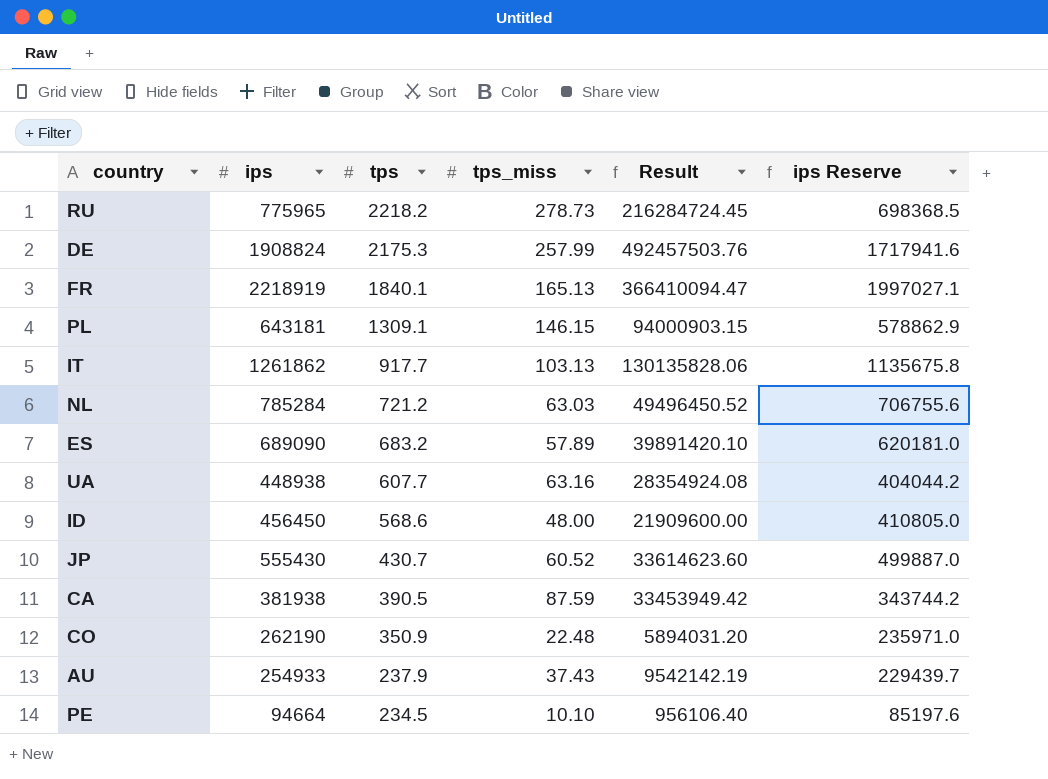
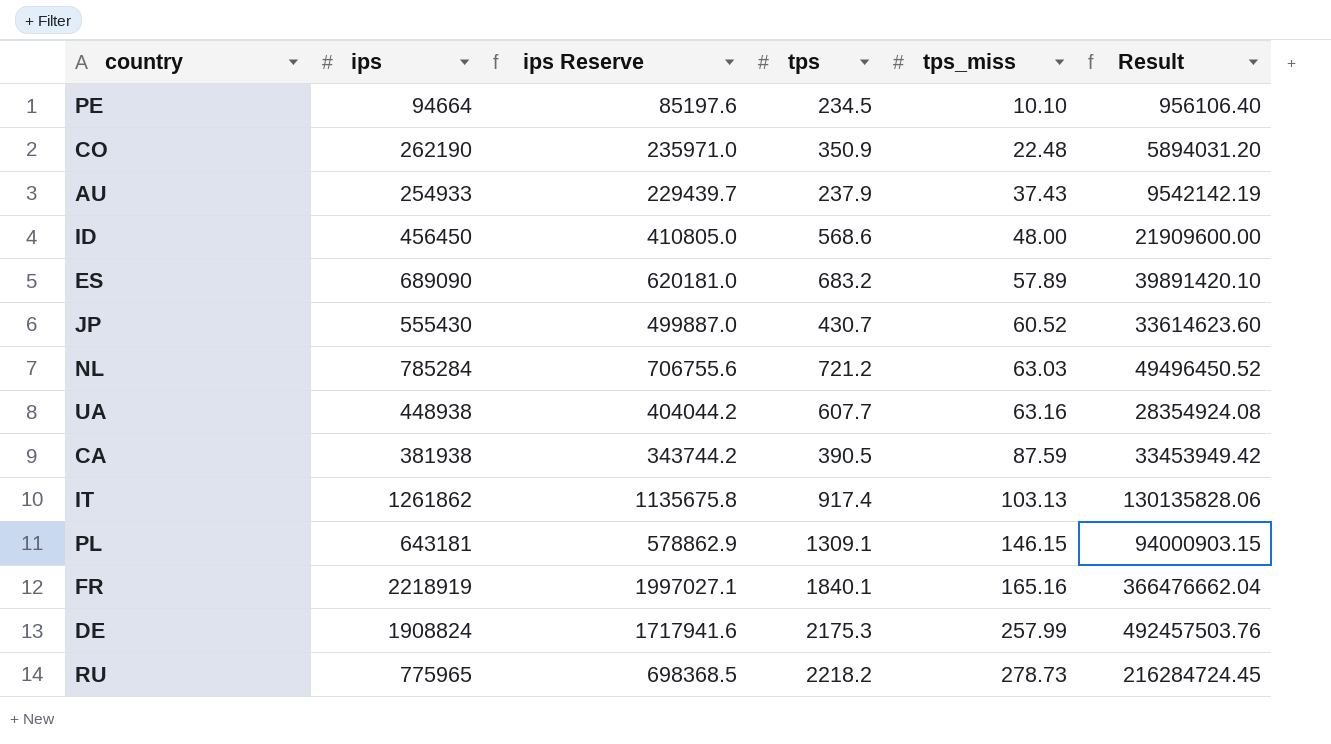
row order: tps descending -> tps_miss ascending
column ips Reserve | position: 6 -> 3
IT | tps: 917.7 -> 917.4
FR | tps_miss: 165.13 -> 165.16
FR | Result: 366410094.47 -> 366476662.04

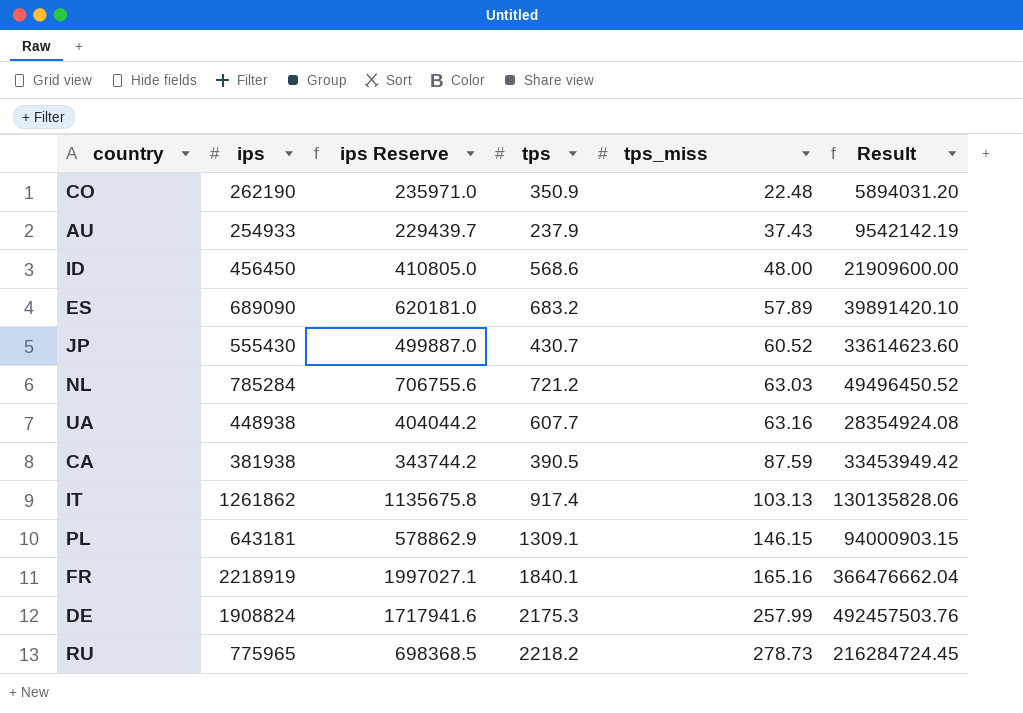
row PE: 94664 | 85197.6 | 234.5 | 10.10 | 956106.40 -> none

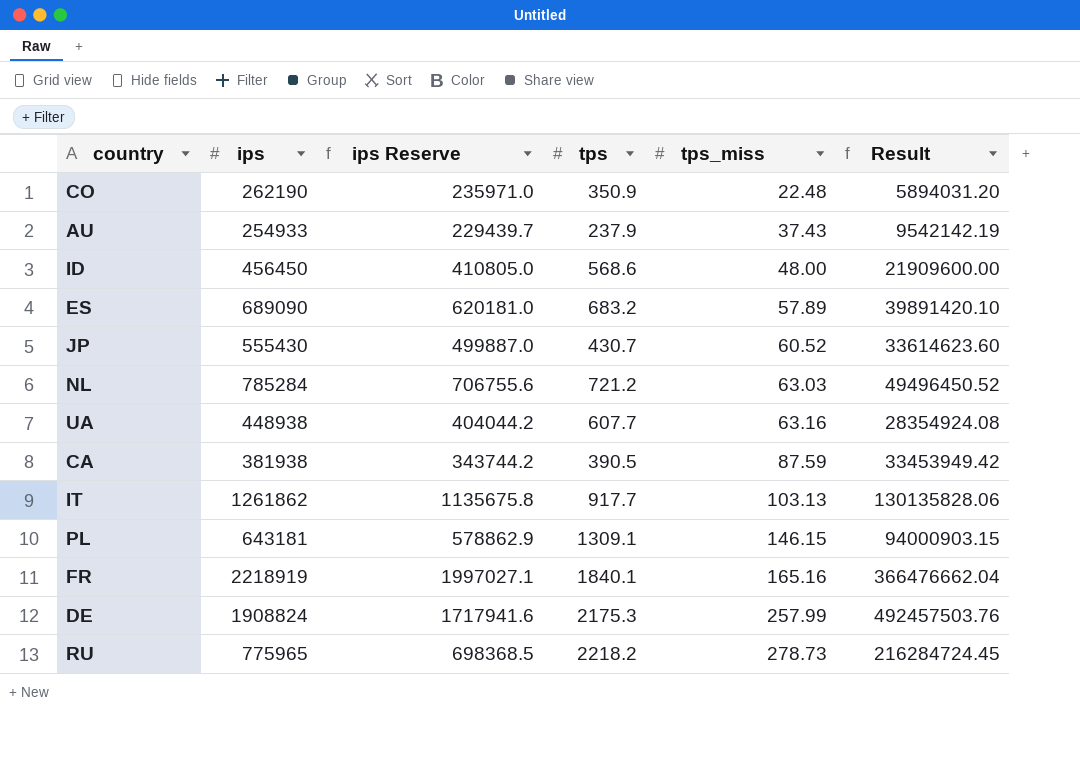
IT | tps: 917.4 -> 917.7

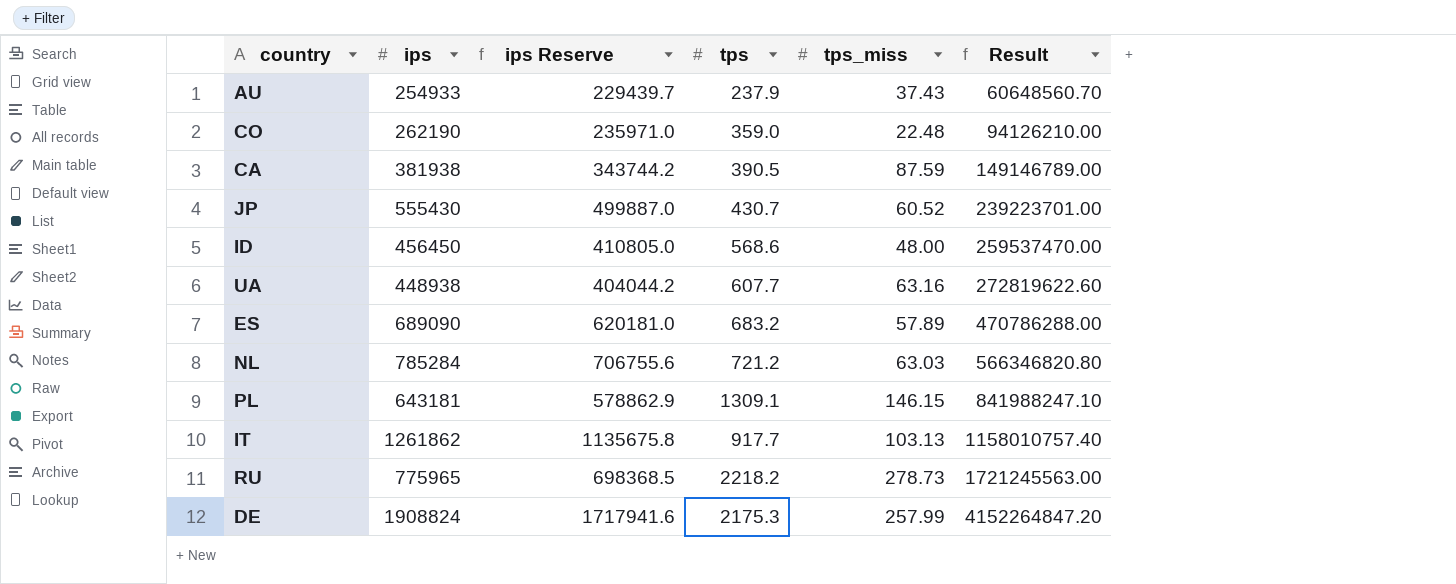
row order: tps_miss ascending -> Result ascending
column Result | formula: [ips] * [tps_miss] -> [ips] * [tps]
row FR: 2218919 | 1997027.1 | 1840.1 | 165.16 | 366476662.04 -> none
CO | tps: 350.9 -> 359.0

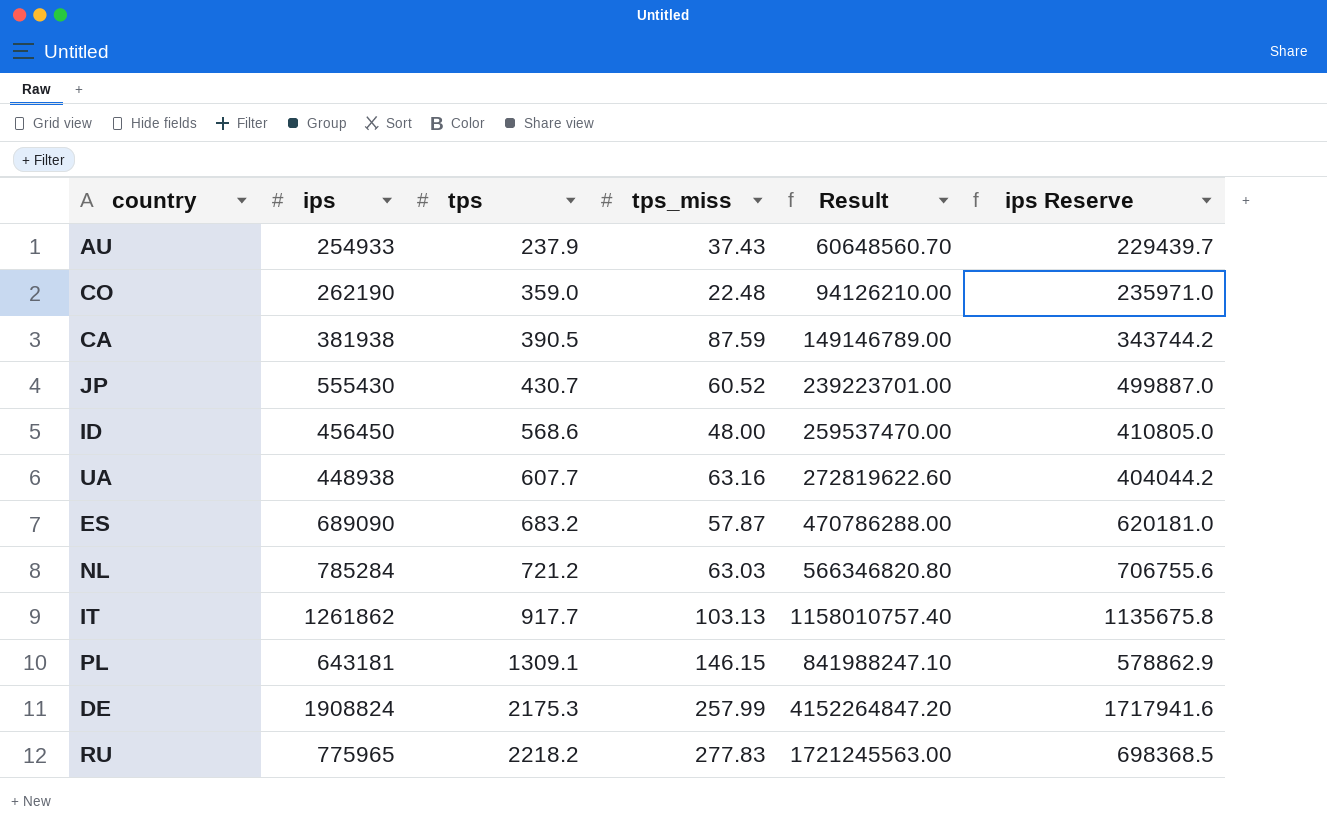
row order: Result ascending -> tps ascending
column ips Reserve | position: 3 -> 6
ES | tps_miss: 57.89 -> 57.87
RU | tps_miss: 278.73 -> 277.83

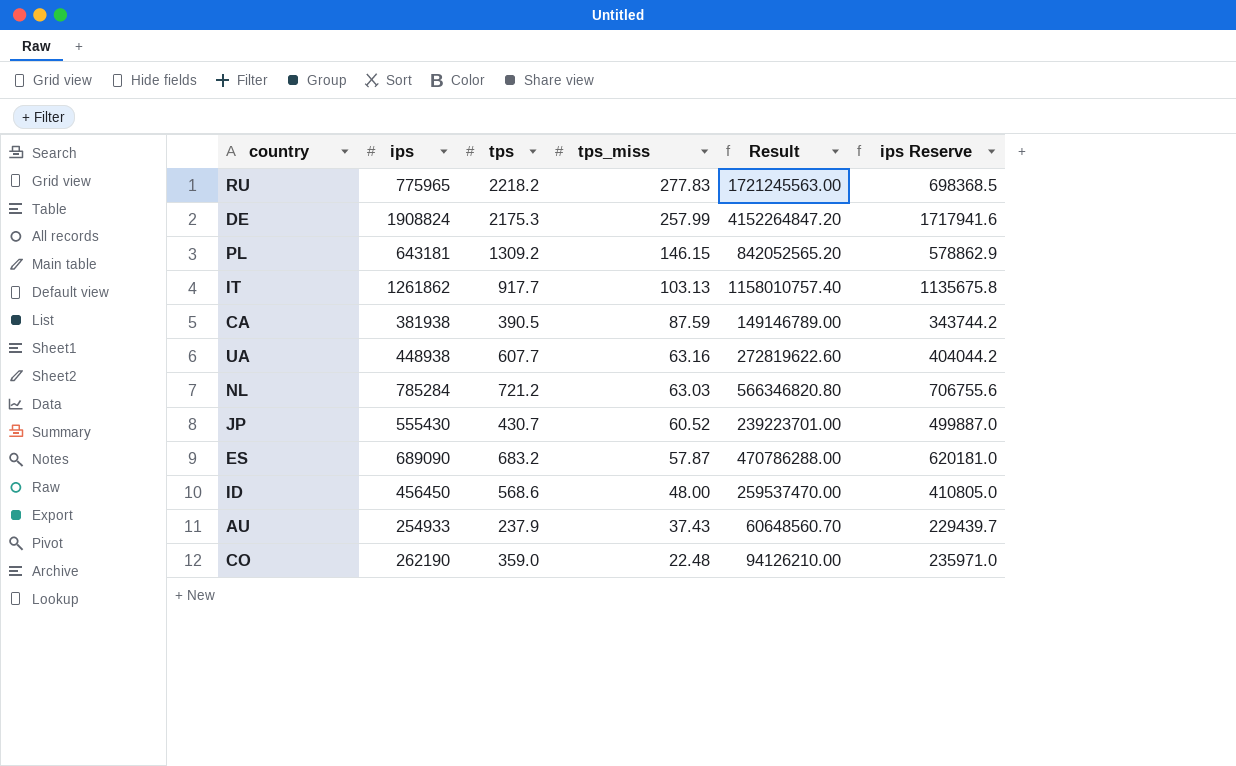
row order: tps ascending -> tps_miss descending
PL | tps: 1309.1 -> 1309.2
PL | Result: 841988247.10 -> 842052565.20

